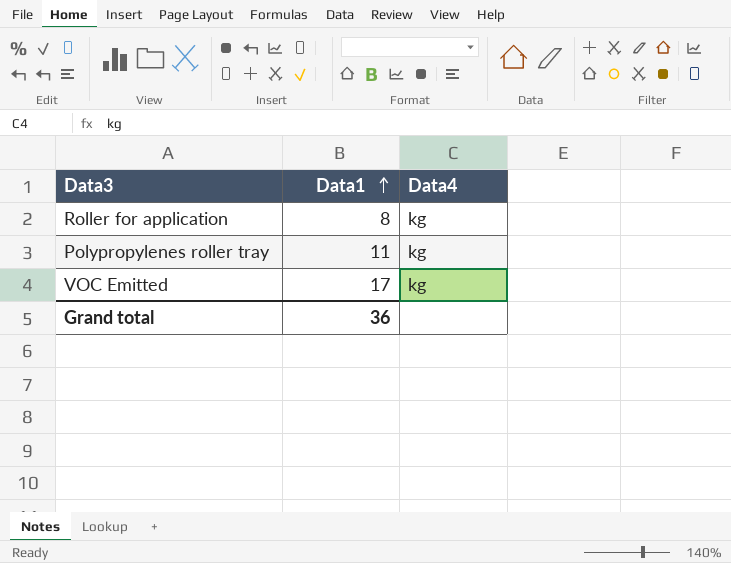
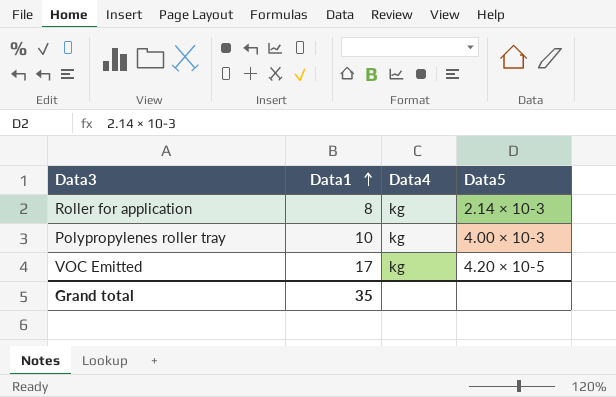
column Data5 | position: none -> 4
Polypropylenes roller tray | Data1: 11 -> 10
Grand total | Data1: 36 -> 35

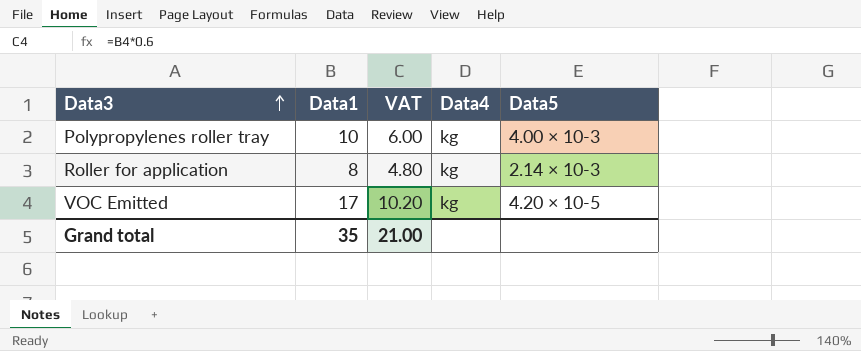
row order: Data1 ascending -> Data3 ascending
column VAT | formula: none -> [Data1] * 0.6

